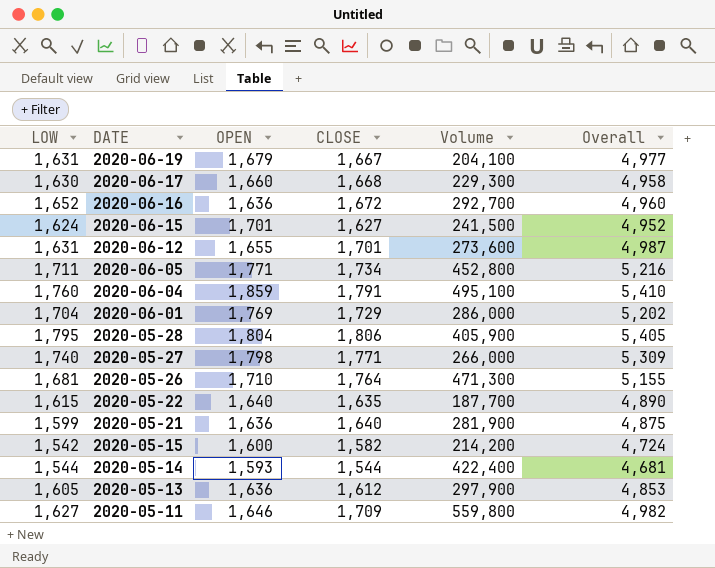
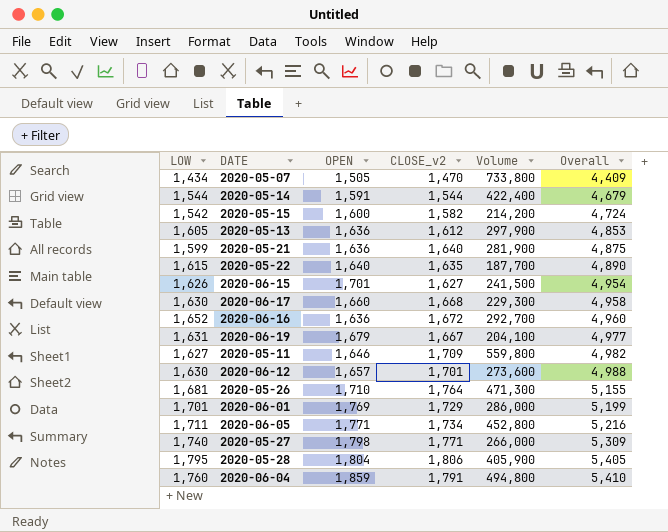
row order: DATE descending -> Overall ascending
column name: CLOSE -> CLOSE_v2
row 2020-05-07: none -> 1,434 | 1,505 | 1,470 | 733,800 | 4,409
2020-05-14 | OPEN: 1,593 -> 1,591
2020-05-14 | Overall: 4,681 -> 4,679
2020-06-15 | LOW: 1,624 -> 1,626
2020-06-15 | Overall: 4,952 -> 4,954
2020-06-12 | LOW: 1,631 -> 1,630
2020-06-12 | OPEN: 1,655 -> 1,657
2020-06-12 | Overall: 4,987 -> 4,988
2020-06-01 | LOW: 1,704 -> 1,701
2020-06-01 | Overall: 5,202 -> 5,199
2020-06-04 | Volume: 495,100 -> 494,800

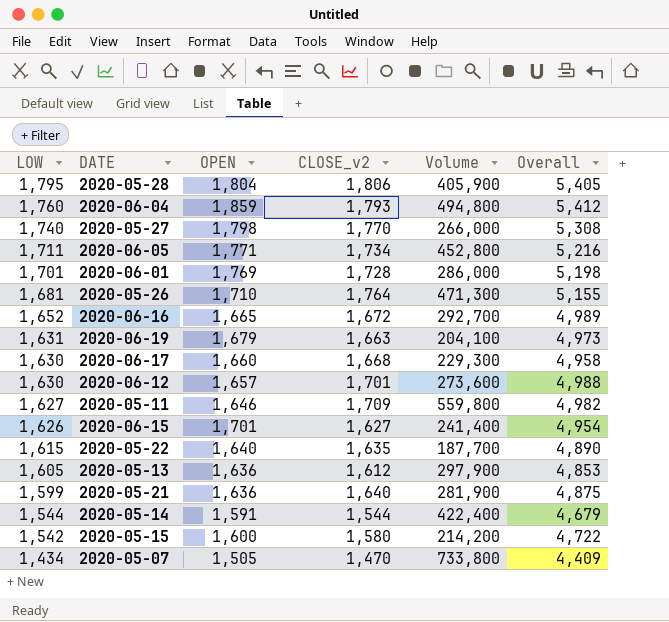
row order: Overall ascending -> LOW descending
2020-06-04 | CLOSE_v2: 1,791 -> 1,793
2020-06-04 | Overall: 5,410 -> 5,412
2020-05-27 | CLOSE_v2: 1,771 -> 1,770
2020-05-27 | Overall: 5,309 -> 5,308
2020-06-01 | CLOSE_v2: 1,729 -> 1,728
2020-06-01 | Overall: 5,199 -> 5,198
2020-06-16 | OPEN: 1,636 -> 1,665
2020-06-16 | Overall: 4,960 -> 4,989
2020-06-19 | CLOSE_v2: 1,667 -> 1,663
2020-06-19 | Overall: 4,977 -> 4,973
2020-06-15 | Volume: 241,500 -> 241,400
2020-05-15 | CLOSE_v2: 1,582 -> 1,580
2020-05-15 | Overall: 4,724 -> 4,722

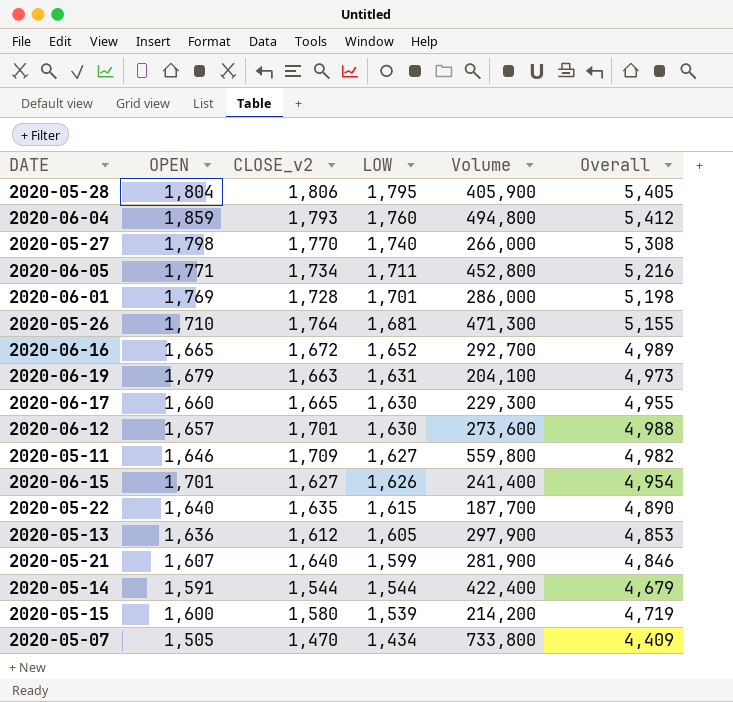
column LOW | position: 1 -> 4
2020-06-17 | CLOSE_v2: 1,668 -> 1,665
2020-06-17 | Overall: 4,958 -> 4,955
2020-05-21 | OPEN: 1,636 -> 1,607
2020-05-21 | Overall: 4,875 -> 4,846
2020-05-15 | LOW: 1,542 -> 1,539
2020-05-15 | Overall: 4,722 -> 4,719

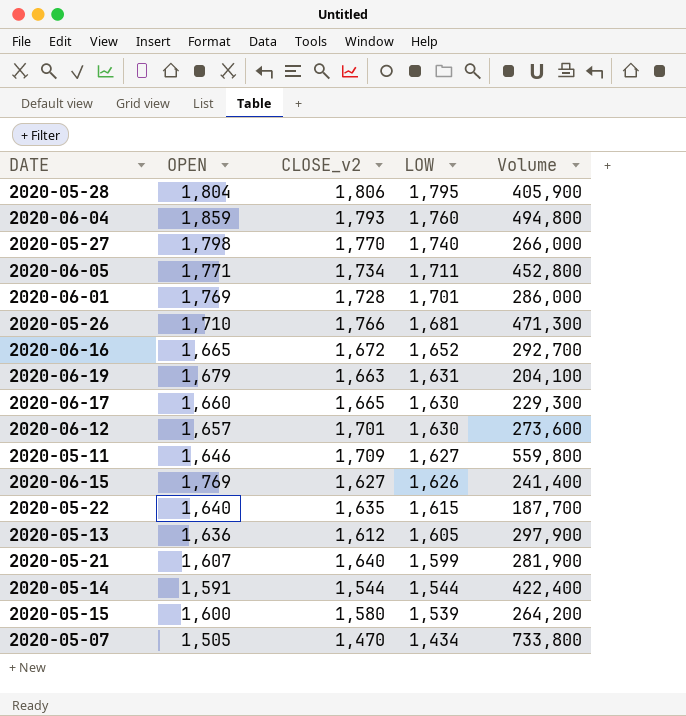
column Overall | formula: [OPEN] + [CLOSE_v2] + [LOW] -> none
2020-05-26 | CLOSE_v2: 1,764 -> 1,766
2020-06-15 | OPEN: 1,701 -> 1,769
2020-05-15 | Volume: 214,200 -> 264,200

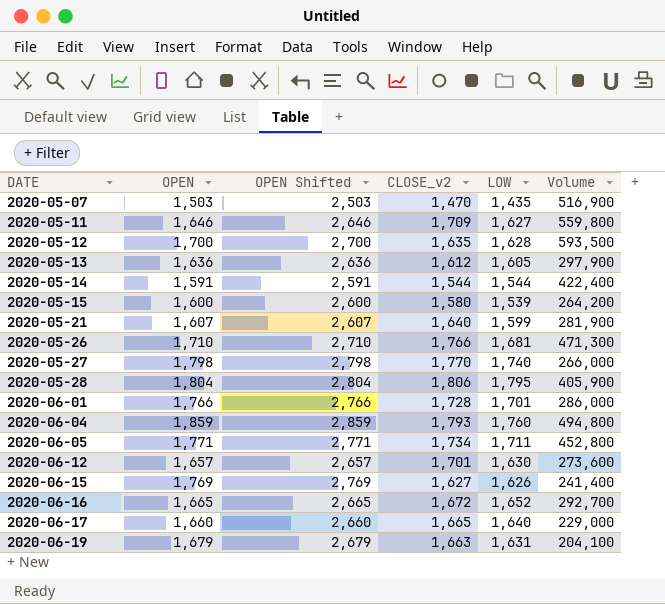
row order: LOW descending -> DATE ascending
column OPEN Shifted | formula: none -> [OPEN] + 1000
row 2020-05-22: 1,640 | 1,635 | 1,615 | 187,700 -> none
2020-05-07 | OPEN: 1,505 -> 1,503
2020-05-07 | LOW: 1,434 -> 1,435
2020-05-07 | Volume: 733,800 -> 516,900
row 2020-05-12: none -> 1,700 | 2,700 | 1,635 | 1,628 | 593,500
2020-06-01 | OPEN: 1,769 -> 1,766
2020-06-17 | LOW: 1,630 -> 1,640
2020-06-17 | Volume: 229,300 -> 229,000

